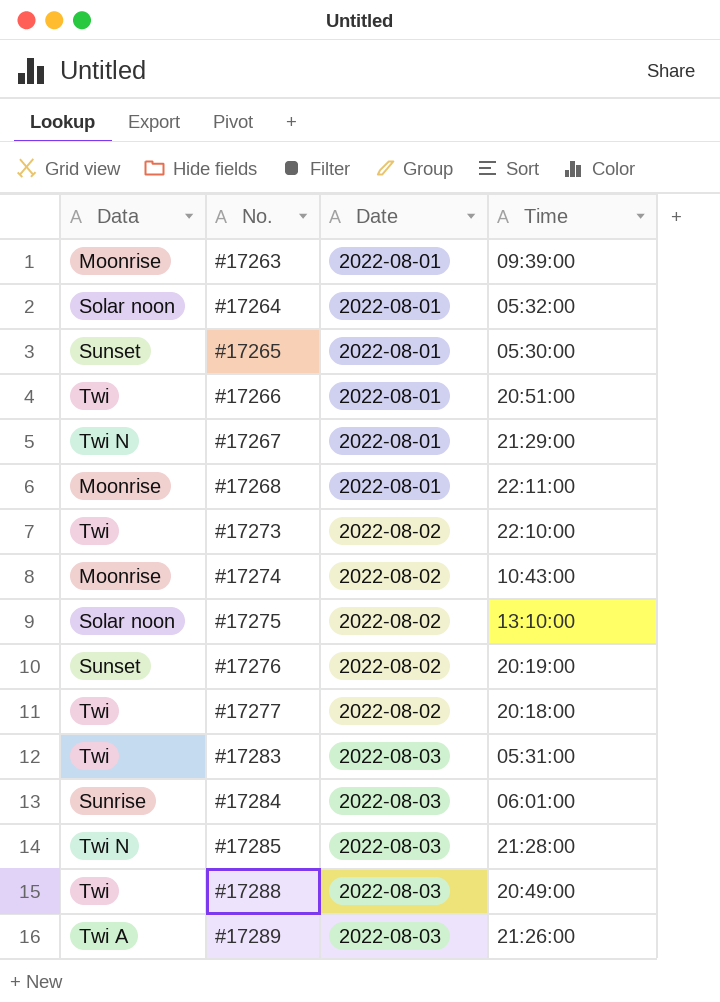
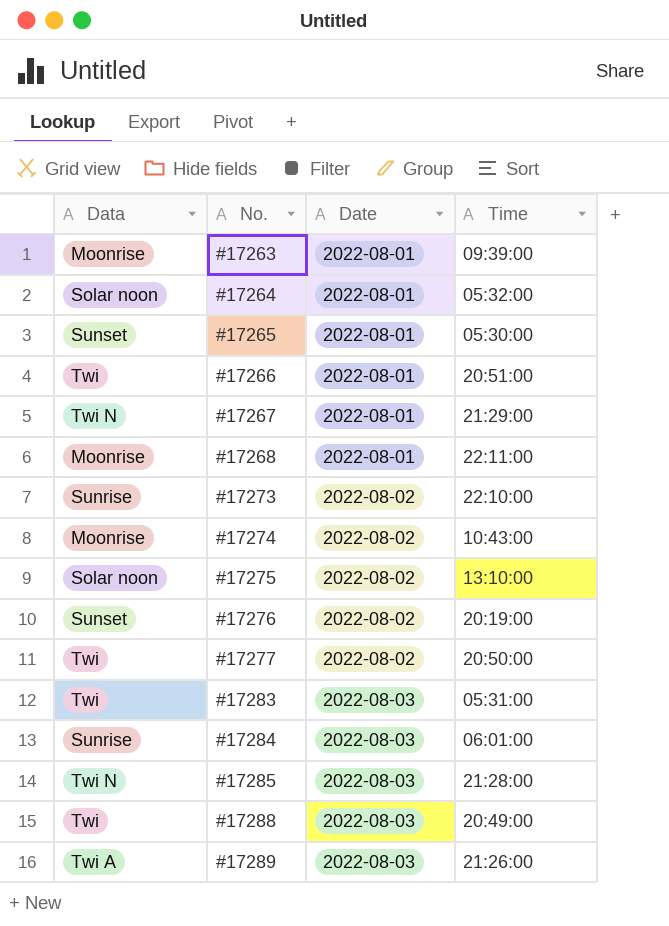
#17273 | Data: Twi -> Sunrise
#17277 | Time: 20:18:00 -> 20:50:00

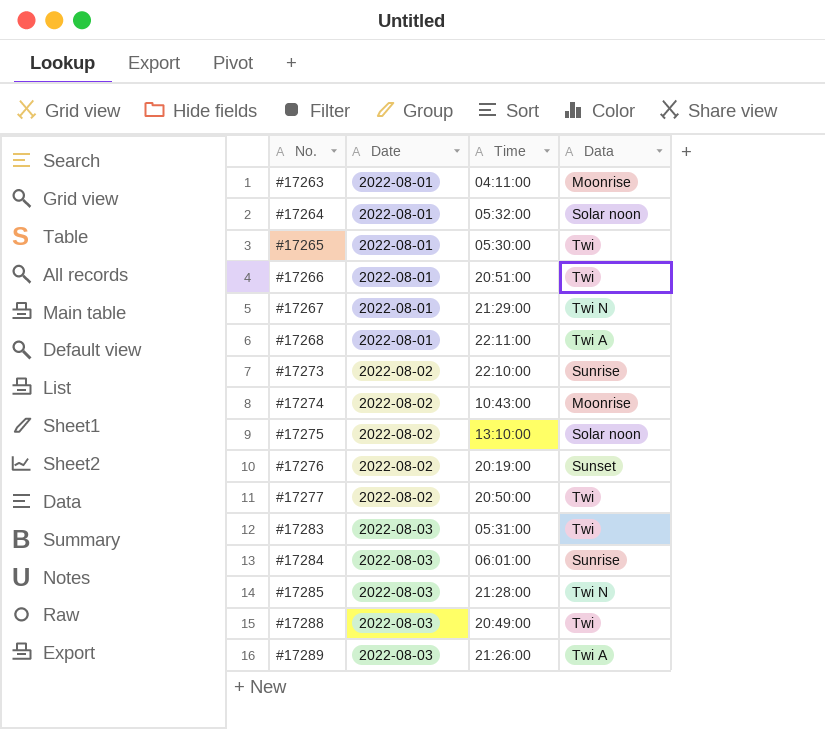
column Data | position: 1 -> 4
#17263 | Time: 09:39:00 -> 04:11:00
#17265 | Data: Sunset -> Twi
#17268 | Data: Moonrise -> Twi A

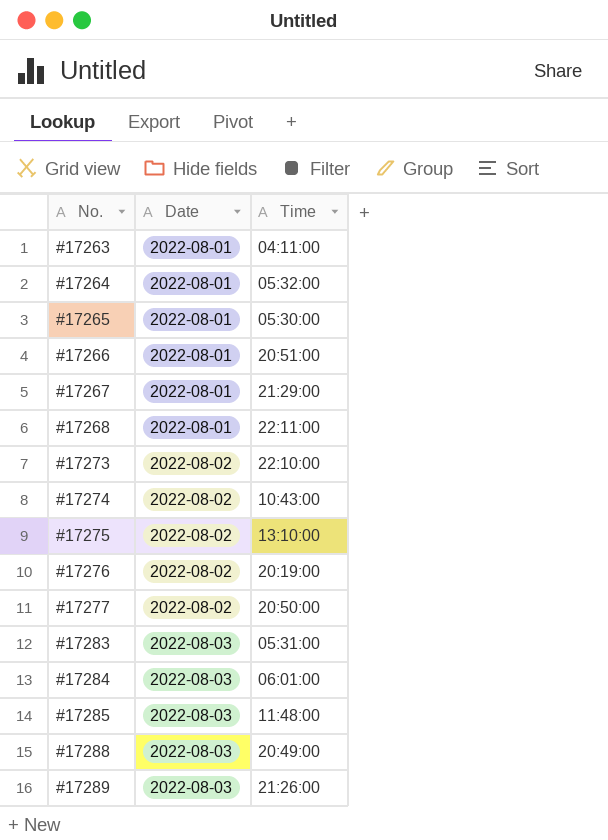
column Data | position: 4 -> none
#17285 | Time: 21:28:00 -> 11:48:00

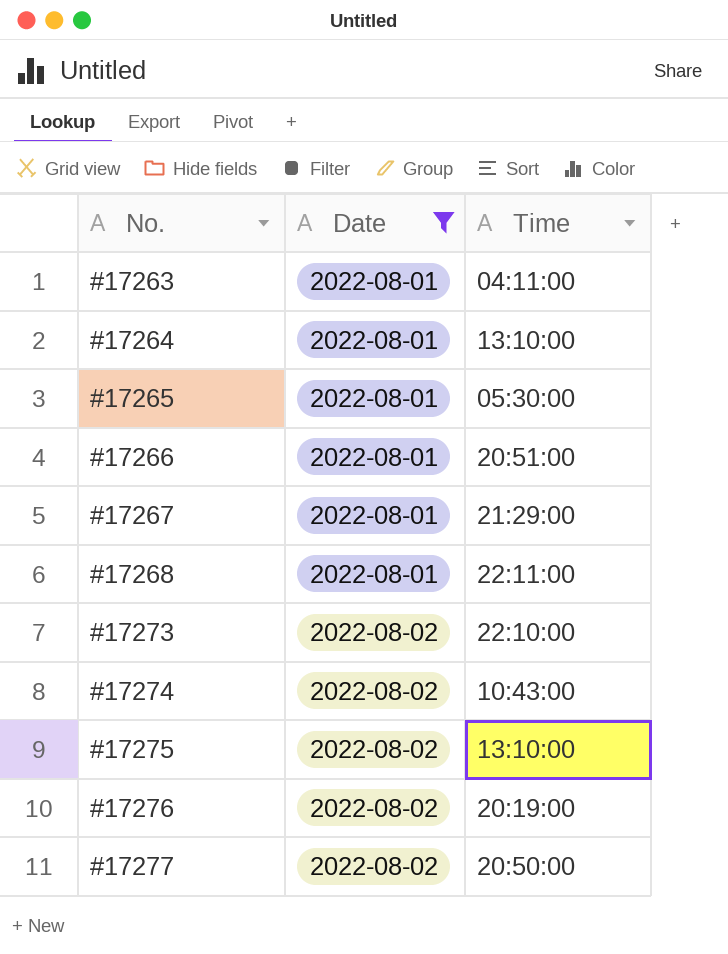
filter: none -> Date != 2022-08-03
#17264 | Time: 05:32:00 -> 13:10:00

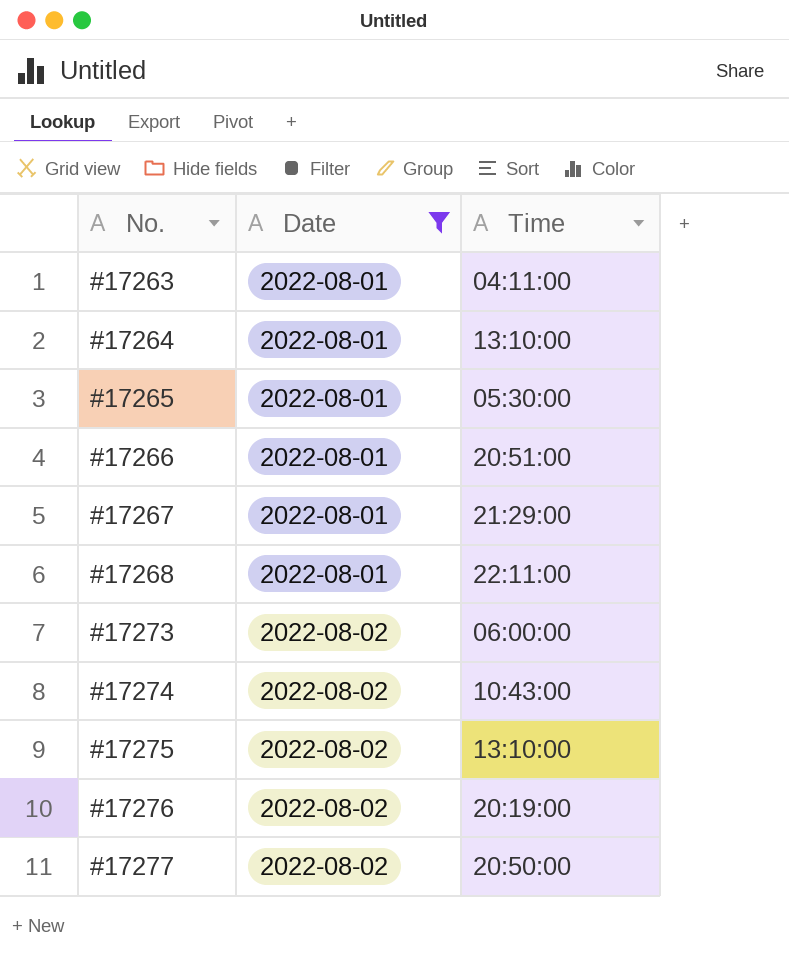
#17273 | Time: 22:10:00 -> 06:00:00

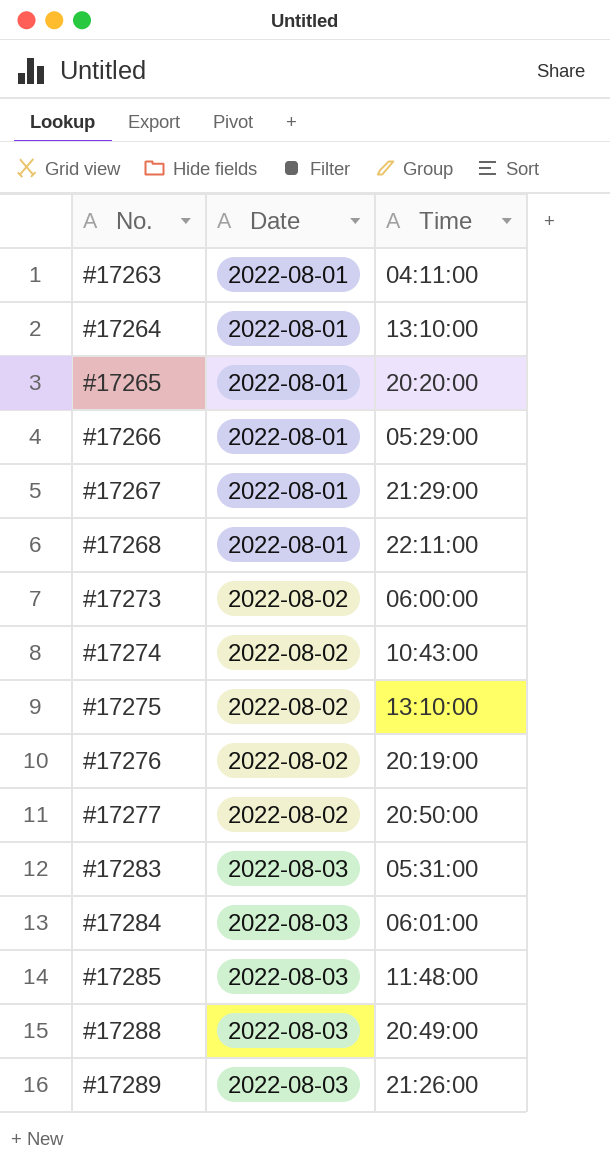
filter: Date != 2022-08-03 -> none
#17265 | Time: 05:30:00 -> 20:20:00
#17266 | Time: 20:51:00 -> 05:29:00

